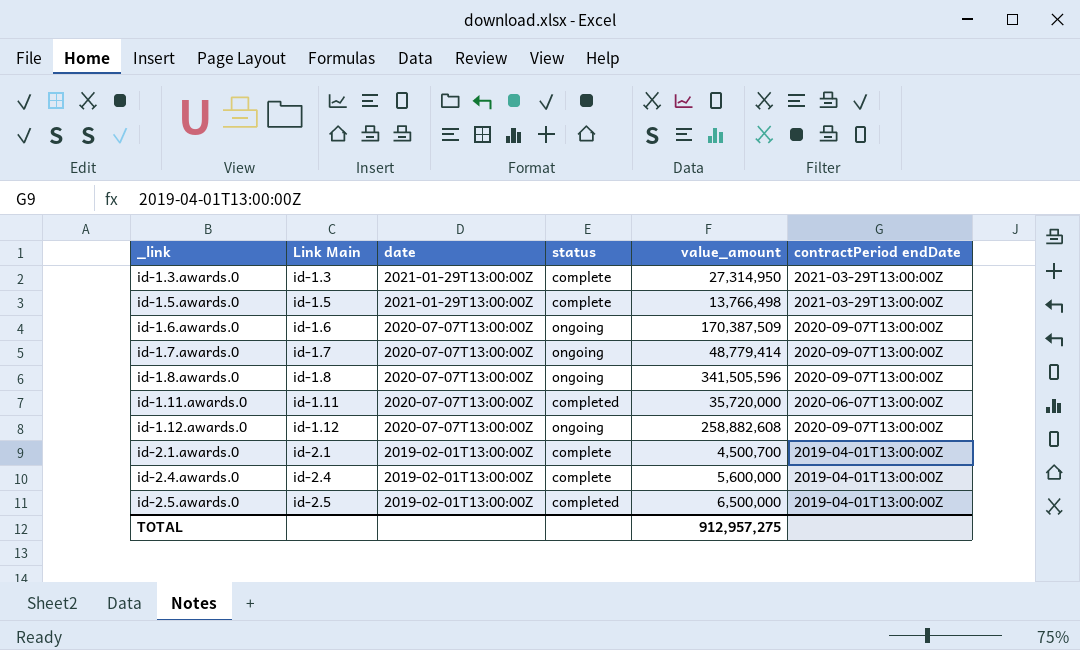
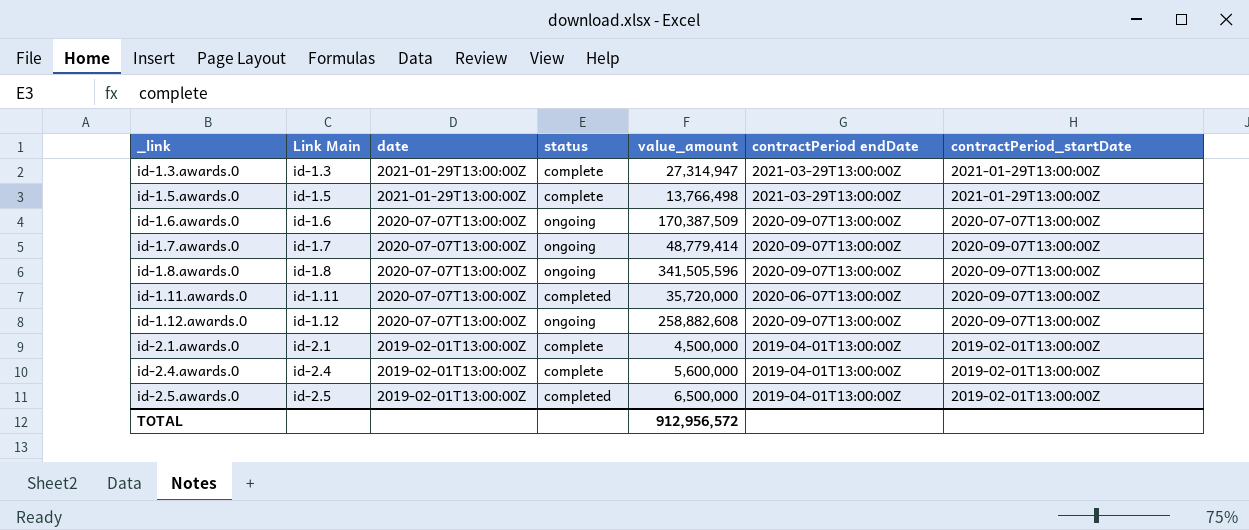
column contractPeriod_startDate | position: none -> 7
id-1.3.awards.0 | value_amount: 27,314,950 -> 27,314,947
id-2.1.awards.0 | value_amount: 4,500,700 -> 4,500,000
TOTAL | value_amount: 912,957,275 -> 912,956,572

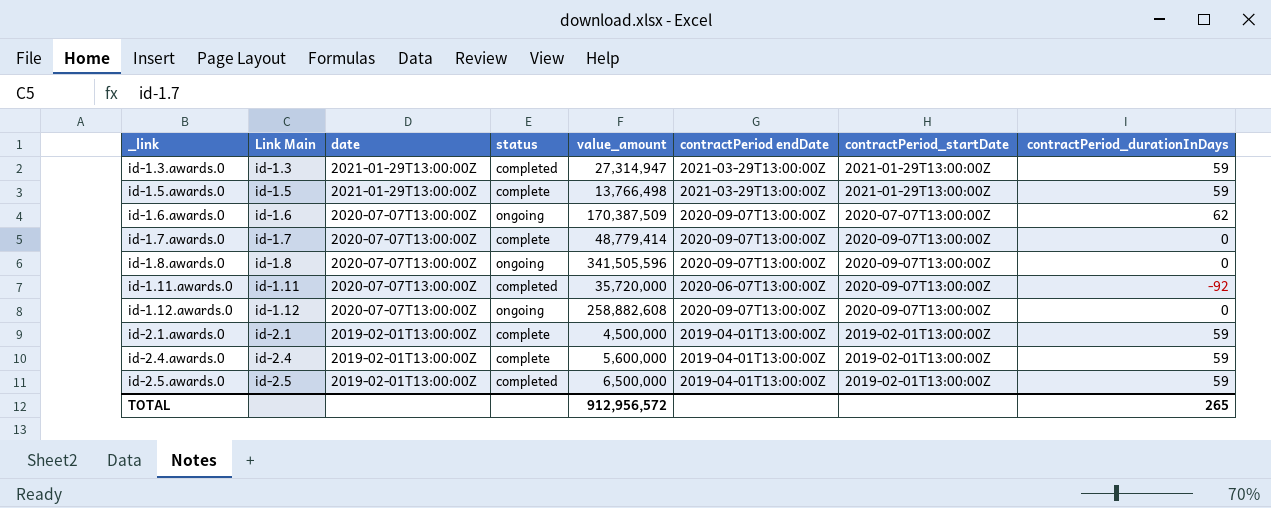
column contractPeriod_durationInDays | position: none -> 8
id-1.3.awards.0 | status: complete -> completed
id-1.7.awards.0 | status: ongoing -> complete

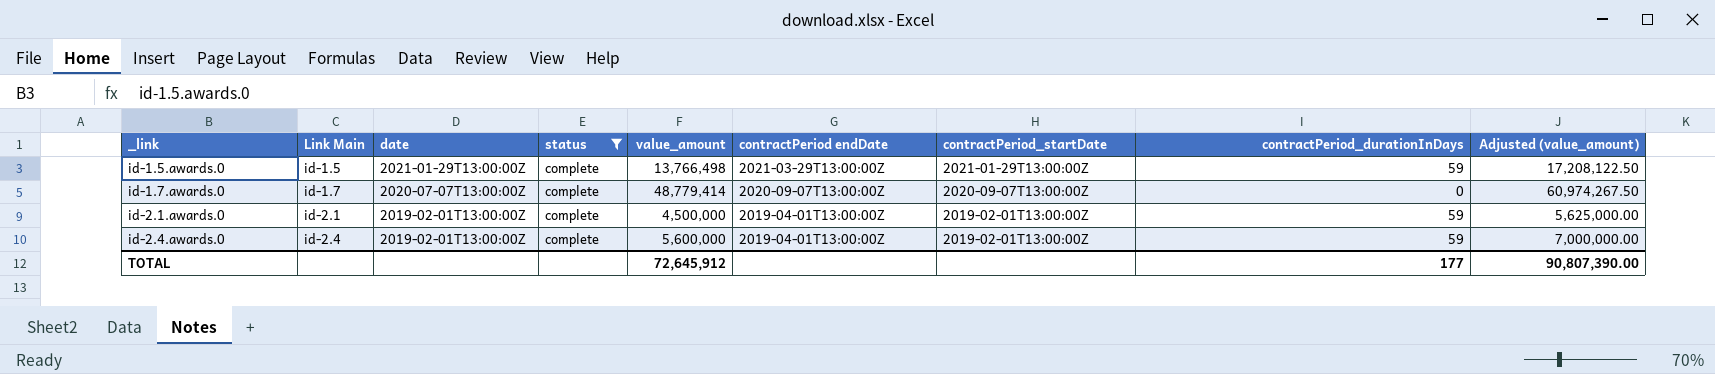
filter: none -> status = complete
column Adjusted (value_amount) | formula: none -> [value_amount] * 1.25
TOTAL | value_amount: 912,956,572 -> 72,645,912
TOTAL | contractPeriod_durationInDays: 265 -> 177

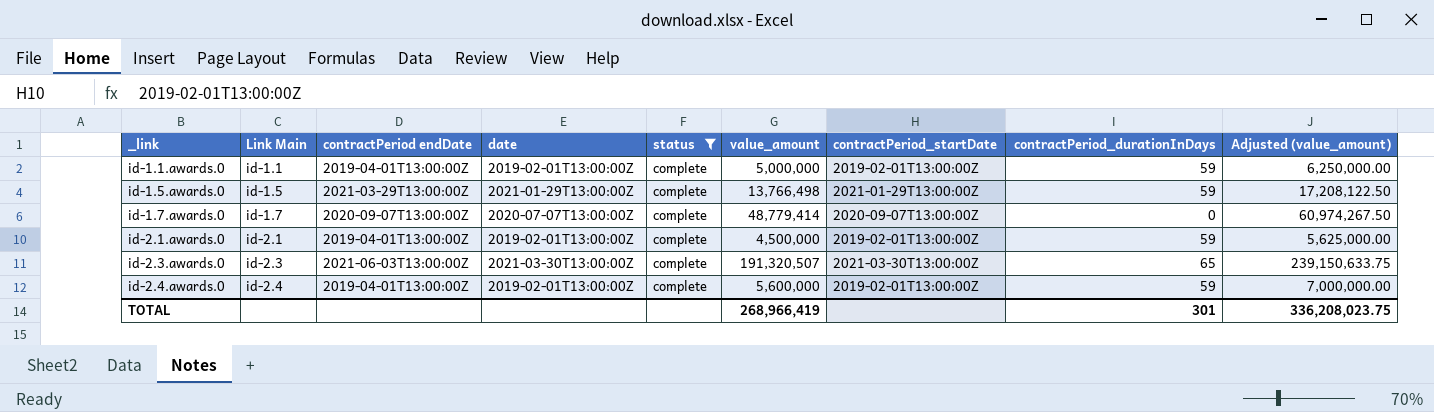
column contractPeriod endDate | position: 6 -> 3
row id-1.1.awards.0: none -> id-1.1 | 2019-04-01T13:00:00Z | 2019-02-01T13:00:00Z | complete | 5,000,000 | 2019-02-01T13:00:00Z | 59 | 6,250,000.00
row id-2.3.awards.0: none -> id-2.3 | 2021-06-03T13:00:00Z | 2021-03-30T13:00:00Z | complete | 191,320,507 | 2021-03-30T13:00:00Z | 65 | 239,150,633.75
TOTAL | value_amount: 72,645,912 -> 268,966,419
TOTAL | contractPeriod_durationInDays: 177 -> 301
TOTAL | Adjusted (value_amount): 90,807,390.00 -> 336,208,023.75

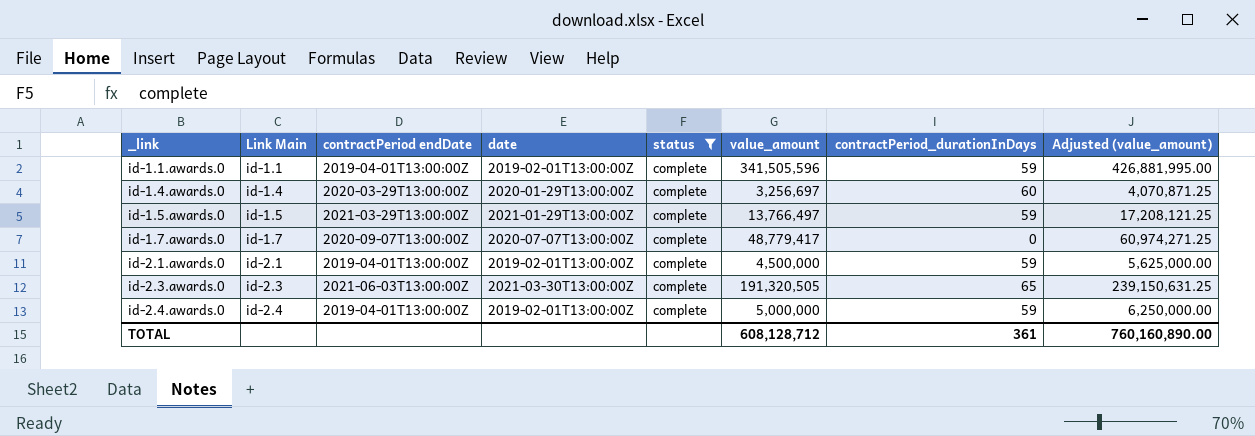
column contractPeriod_startDate | position: 7 -> none
id-1.1.awards.0 | value_amount: 5,000,000 -> 341,505,596
id-1.1.awards.0 | Adjusted (value_amount): 6,250,000.00 -> 426,881,995.00
row id-1.4.awards.0: none -> id-1.4 | 2020-03-29T13:00:00Z | 2020-01-29T13:00:00Z | complete | 3,256,697 | 60 | 4,070,871.25
id-1.5.awards.0 | value_amount: 13,766,498 -> 13,766,497
id-1.5.awards.0 | Adjusted (value_amount): 17,208,122.50 -> 17,208,121.25
id-1.7.awards.0 | value_amount: 48,779,414 -> 48,779,417
id-1.7.awards.0 | Adjusted (value_amount): 60,974,267.50 -> 60,974,271.25
id-2.3.awards.0 | value_amount: 191,320,507 -> 191,320,505
id-2.3.awards.0 | Adjusted (value_amount): 239,150,633.75 -> 239,150,631.25
id-2.4.awards.0 | value_amount: 5,600,000 -> 5,000,000
id-2.4.awards.0 | Adjusted (value_amount): 7,000,000.00 -> 6,250,000.00
TOTAL | value_amount: 268,966,419 -> 608,128,712
TOTAL | contractPeriod_durationInDays: 301 -> 361
TOTAL | Adjusted (value_amount): 336,208,023.75 -> 760,160,890.00

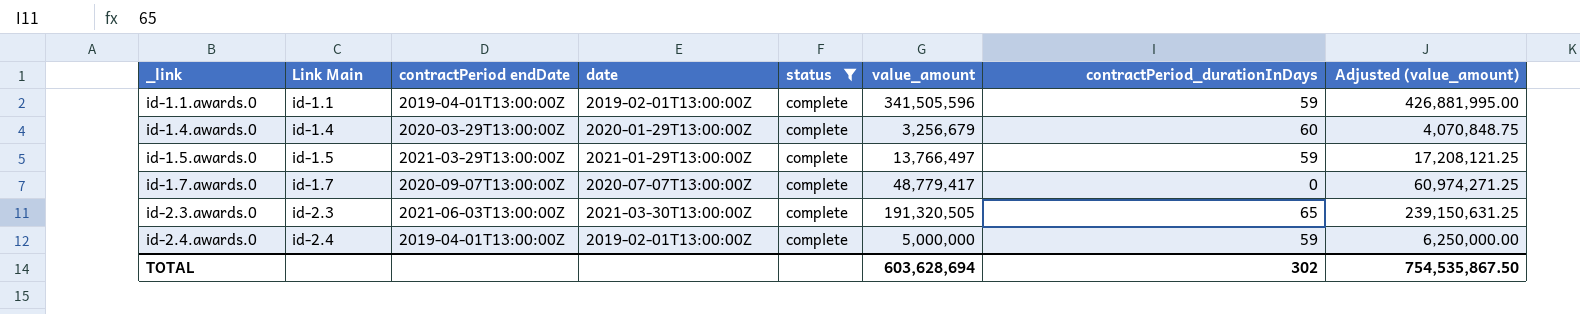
row id-2.1.awards.0: id-2.1 | 2019-04-01T13:00:00Z | 2019-02-01T13:00:00Z | complete | 4,500,000 | 59 | 5,625,000.00 -> none
id-1.4.awards.0 | value_amount: 3,256,697 -> 3,256,679
id-1.4.awards.0 | Adjusted (value_amount): 4,070,871.25 -> 4,070,848.75
TOTAL | value_amount: 608,128,712 -> 603,628,694
TOTAL | contractPeriod_durationInDays: 361 -> 302
TOTAL | Adjusted (value_amount): 760,160,890.00 -> 754,535,867.50

